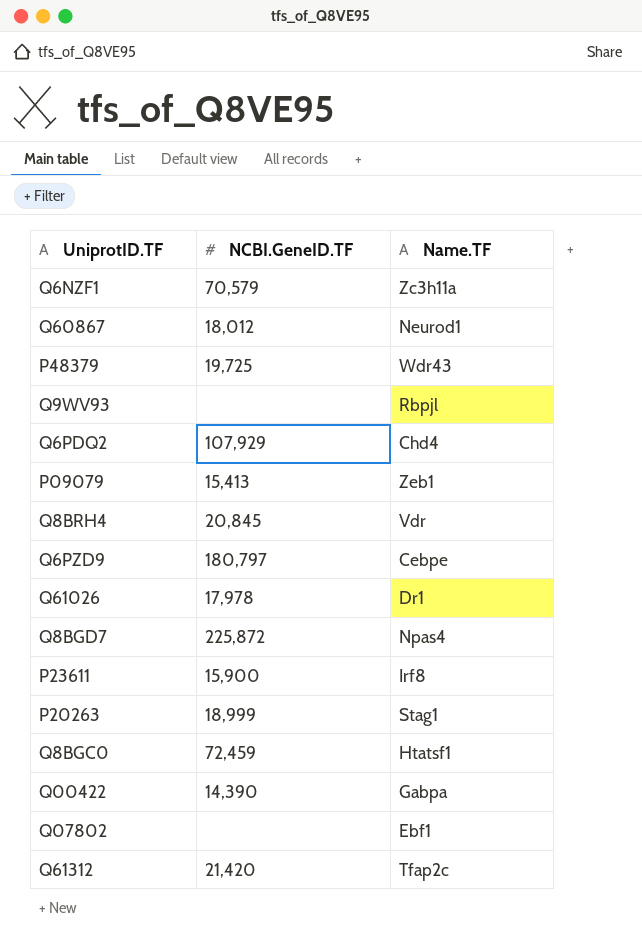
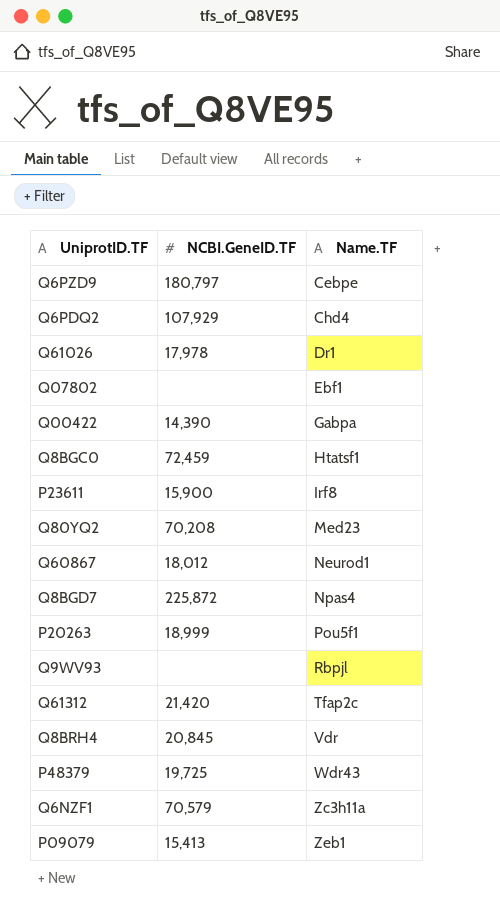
row order: none -> Name.TF ascending
row Q80YQ2: none -> 70,208 | Med23
P20263 | Name.TF: Stag1 -> Pou5f1

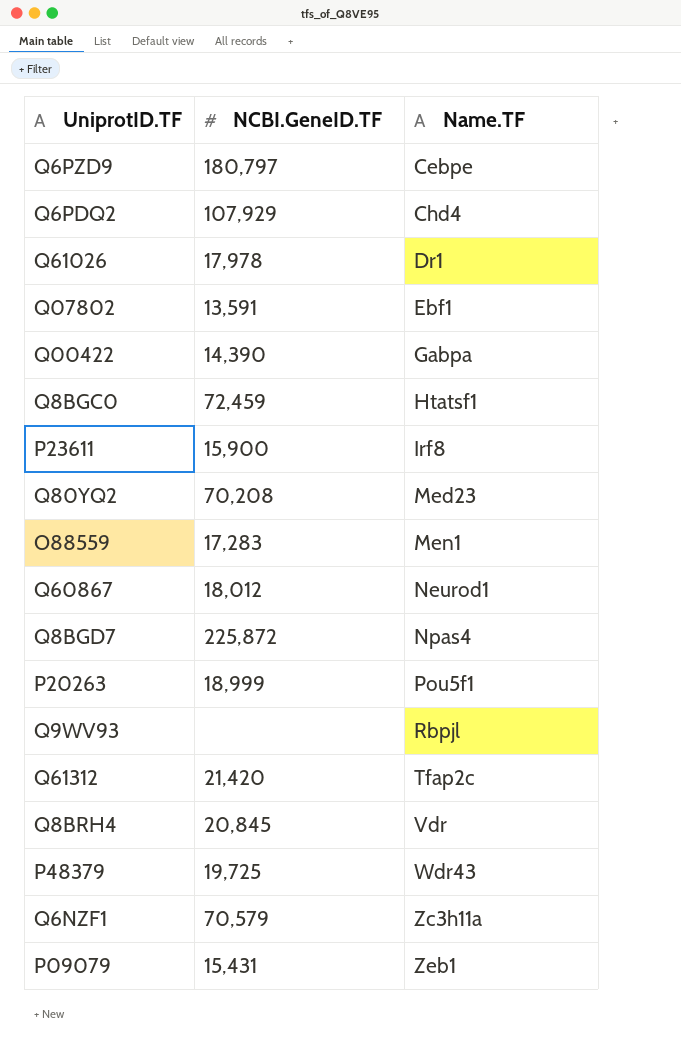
Q07802 | NCBI.GeneID.TF: none -> 13,591
row O88559: none -> 17,283 | Men1
P09079 | NCBI.GeneID.TF: 15,413 -> 15,431

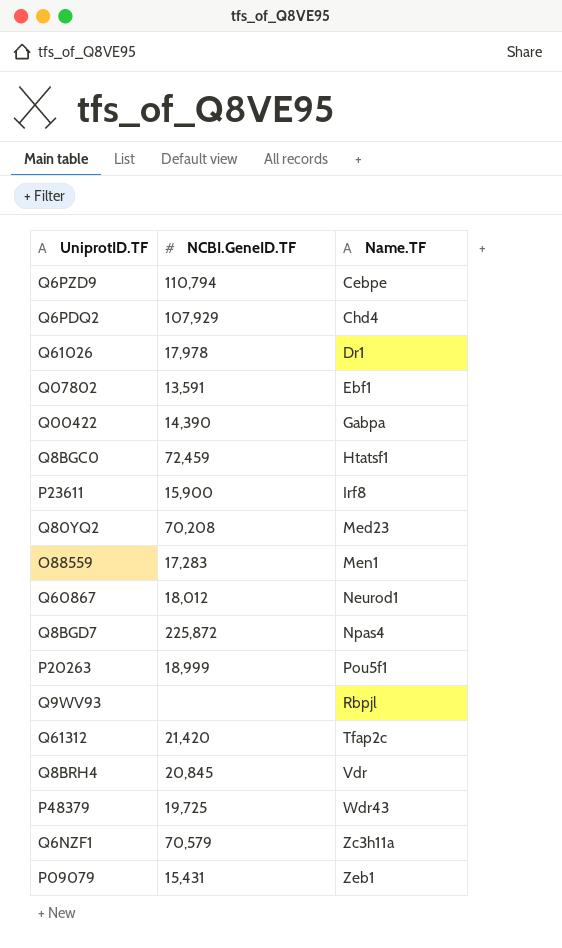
Q6PZD9 | NCBI.GeneID.TF: 180,797 -> 110,794

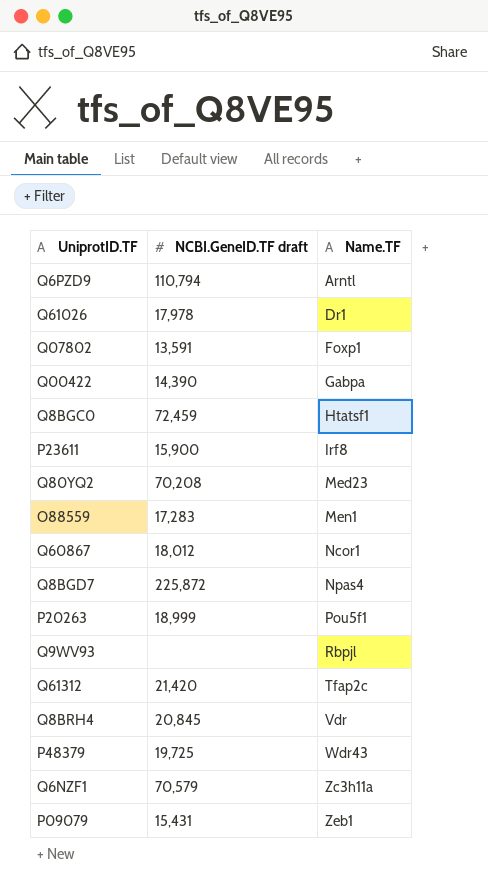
column name: NCBI.GeneID.TF -> NCBI.GeneID.TF draft
row Q6PDQ2: 107,929 | Chd4 -> none
Q6PZD9 | Name.TF: Cebpe -> Arntl
Q07802 | Name.TF: Ebf1 -> Foxp1
Q60867 | Name.TF: Neurod1 -> Ncor1

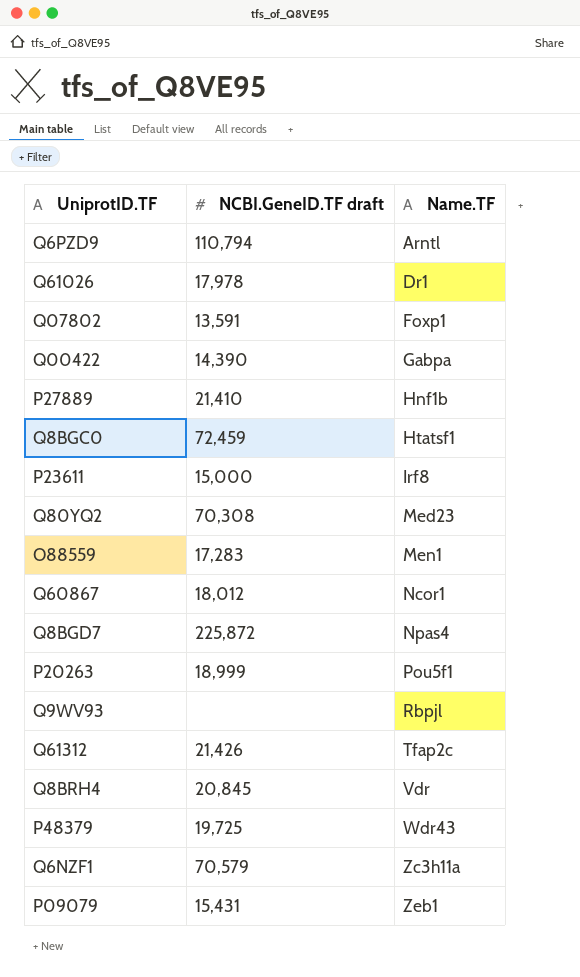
row P27889: none -> 21,410 | Hnf1b
P23611 | NCBI.GeneID.TF draft: 15,900 -> 15,000
Q80YQ2 | NCBI.GeneID.TF draft: 70,208 -> 70,308
Q61312 | NCBI.GeneID.TF draft: 21,420 -> 21,426

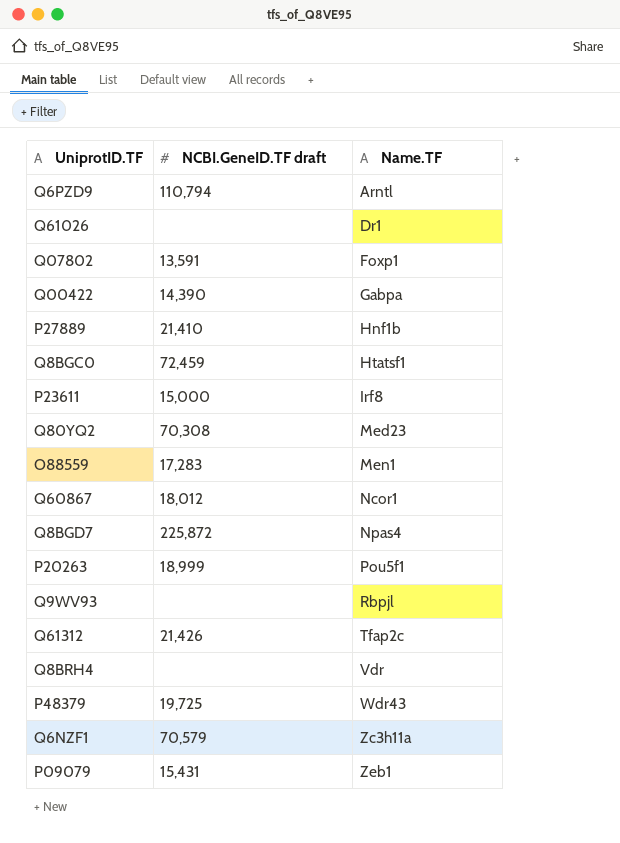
Q61026 | NCBI.GeneID.TF draft: 17,978 -> none
Q8BRH4 | NCBI.GeneID.TF draft: 20,845 -> none

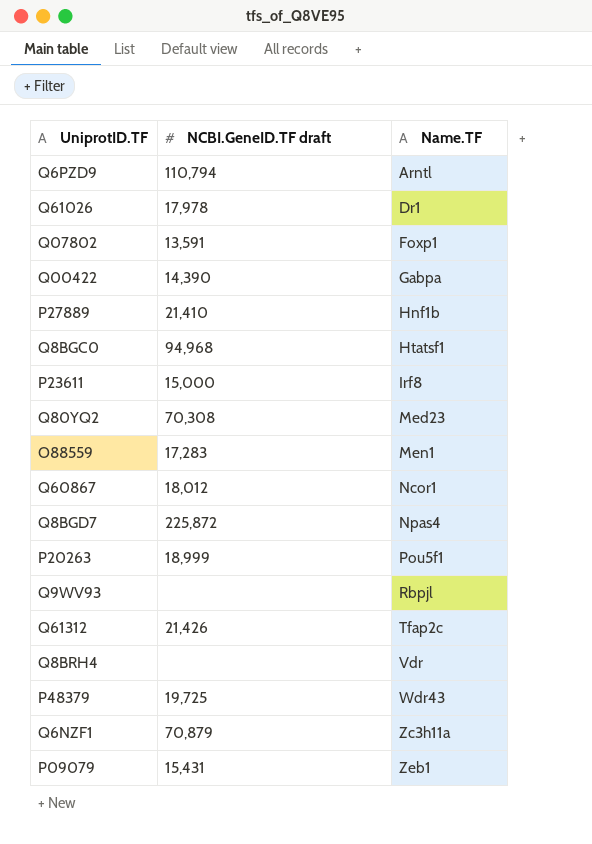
Q61026 | NCBI.GeneID.TF draft: none -> 17,978
Q8BGC0 | NCBI.GeneID.TF draft: 72,459 -> 94,968
Q6NZF1 | NCBI.GeneID.TF draft: 70,579 -> 70,879

